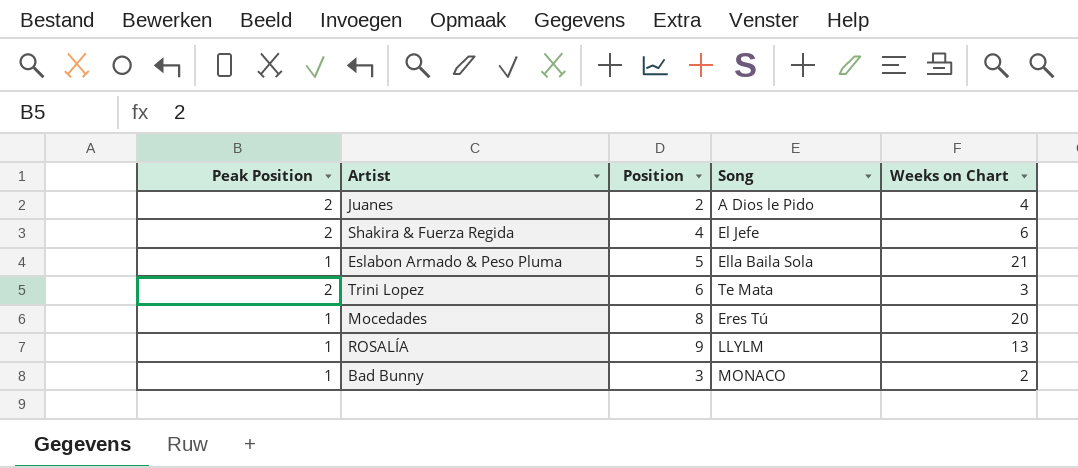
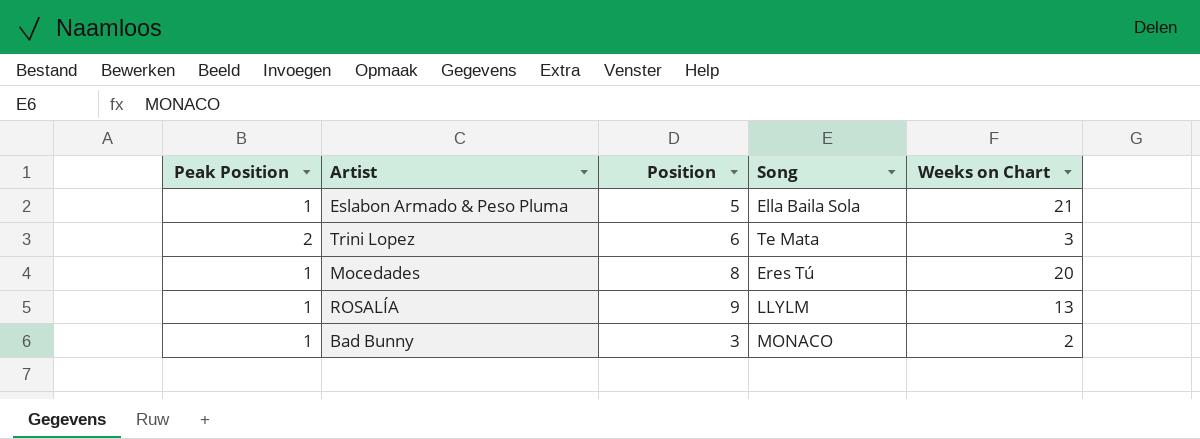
row Juanes: 2 | 2 | A Dios le Pido | 4 -> none
row Shakira & Fuerza Regida: 2 | 4 | El Jefe | 6 -> none

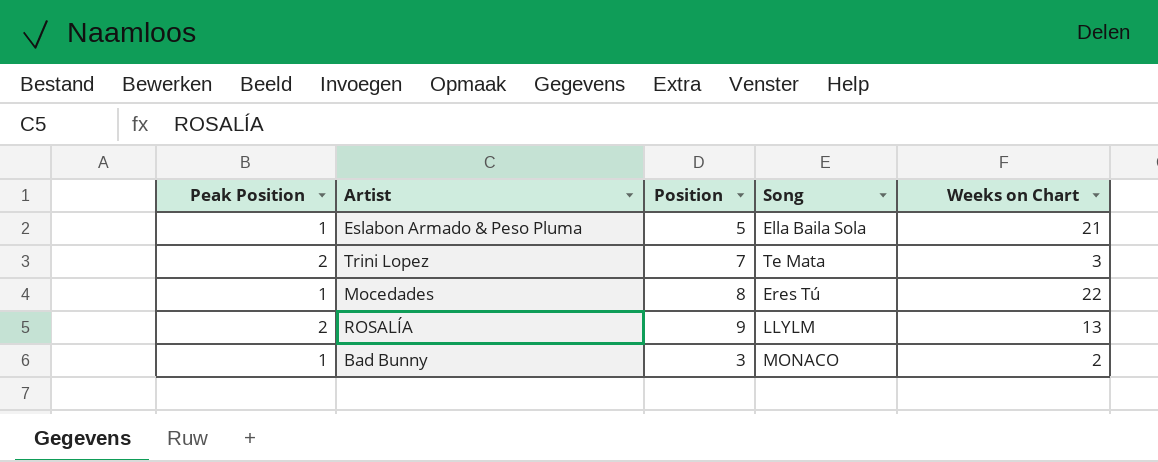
Trini Lopez | Position: 6 -> 7
Mocedades | Weeks on Chart: 20 -> 22
ROSALÍA | Peak Position: 1 -> 2

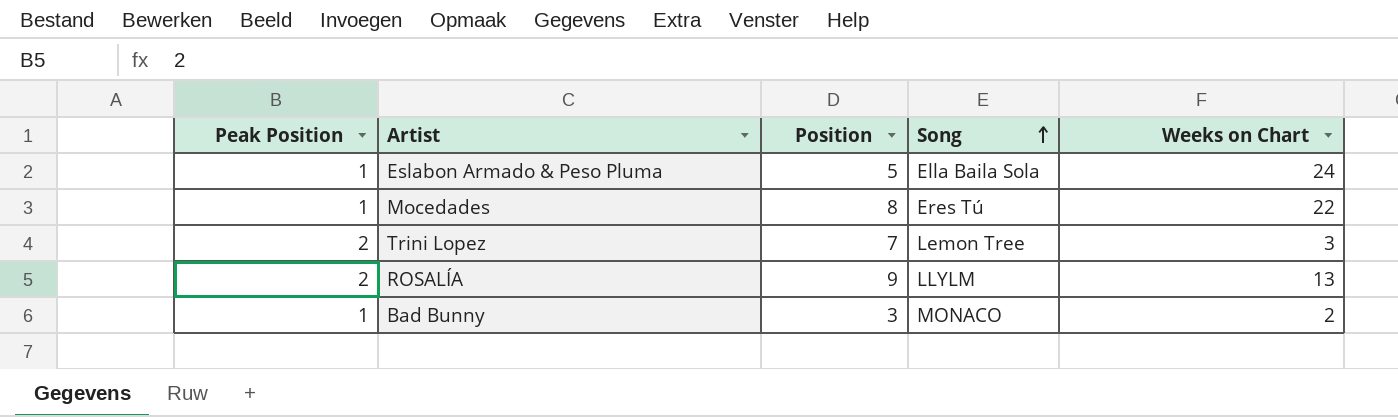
row order: none -> Song ascending
Eslabon Armado & Peso Pluma | Weeks on Chart: 21 -> 24
Trini Lopez | Song: Te Mata -> Lemon Tree

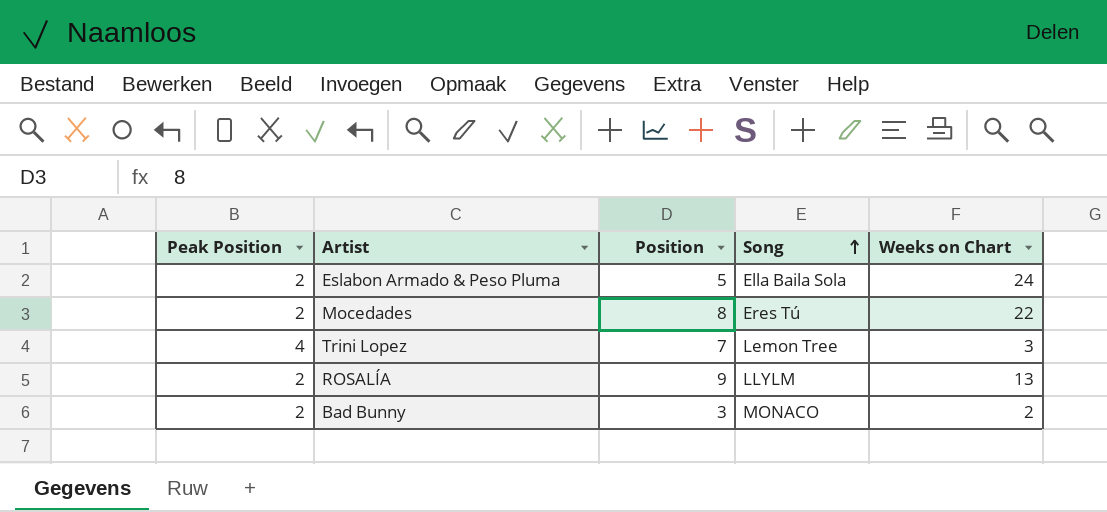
Eslabon Armado & Peso Pluma | Peak Position: 1 -> 2
Mocedades | Peak Position: 1 -> 2
Trini Lopez | Peak Position: 2 -> 4
Bad Bunny | Peak Position: 1 -> 2

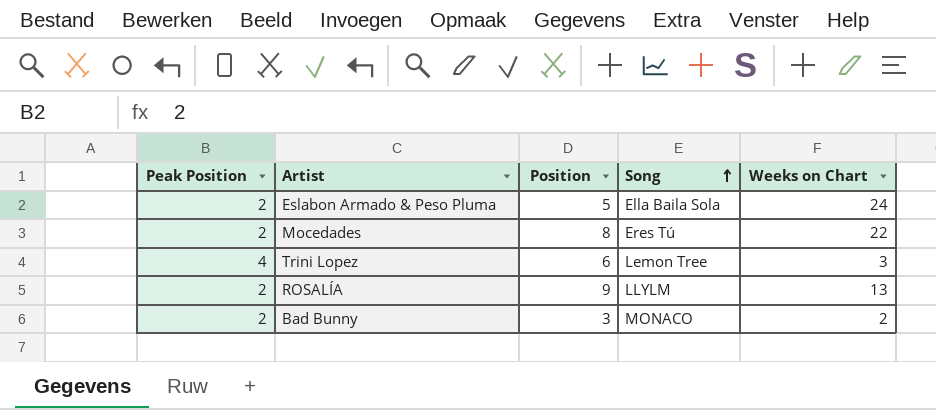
Trini Lopez | Position: 7 -> 6

